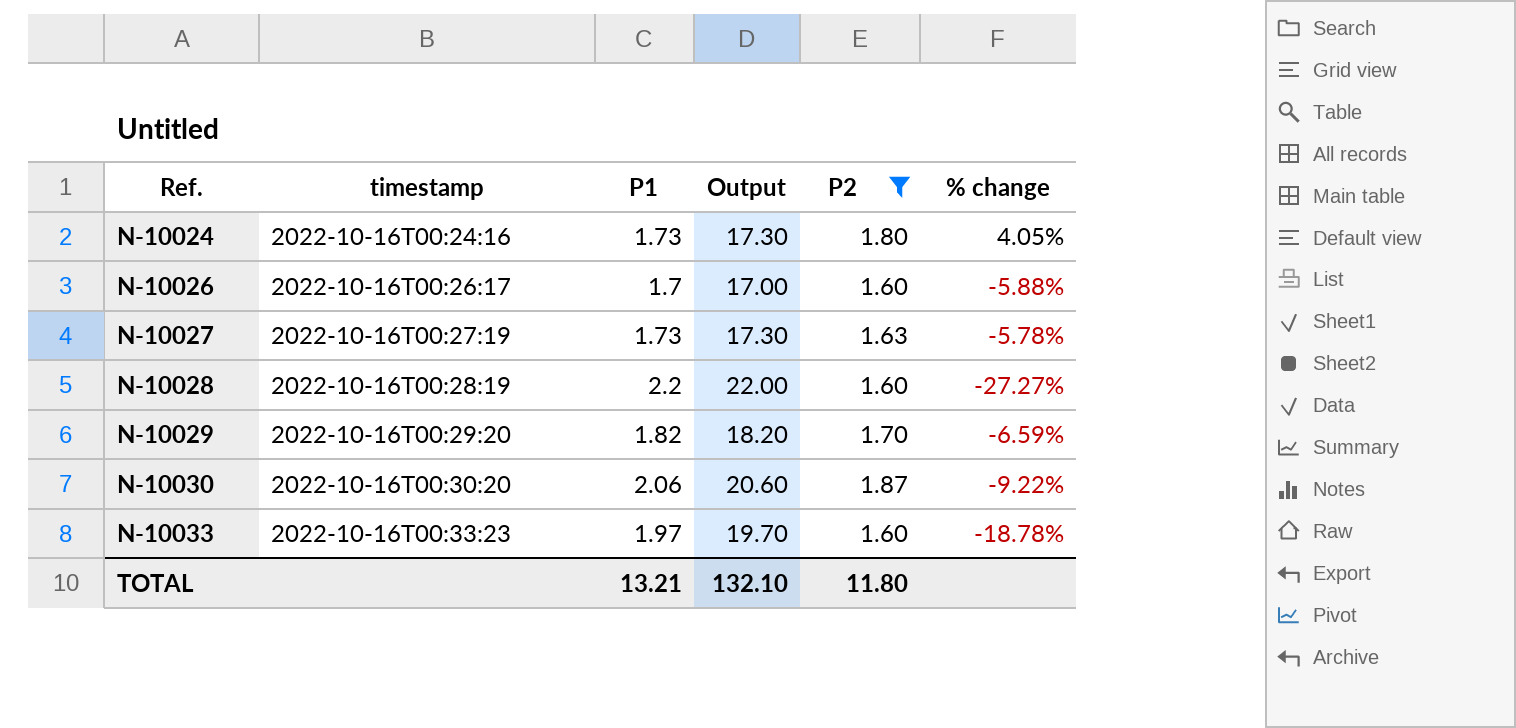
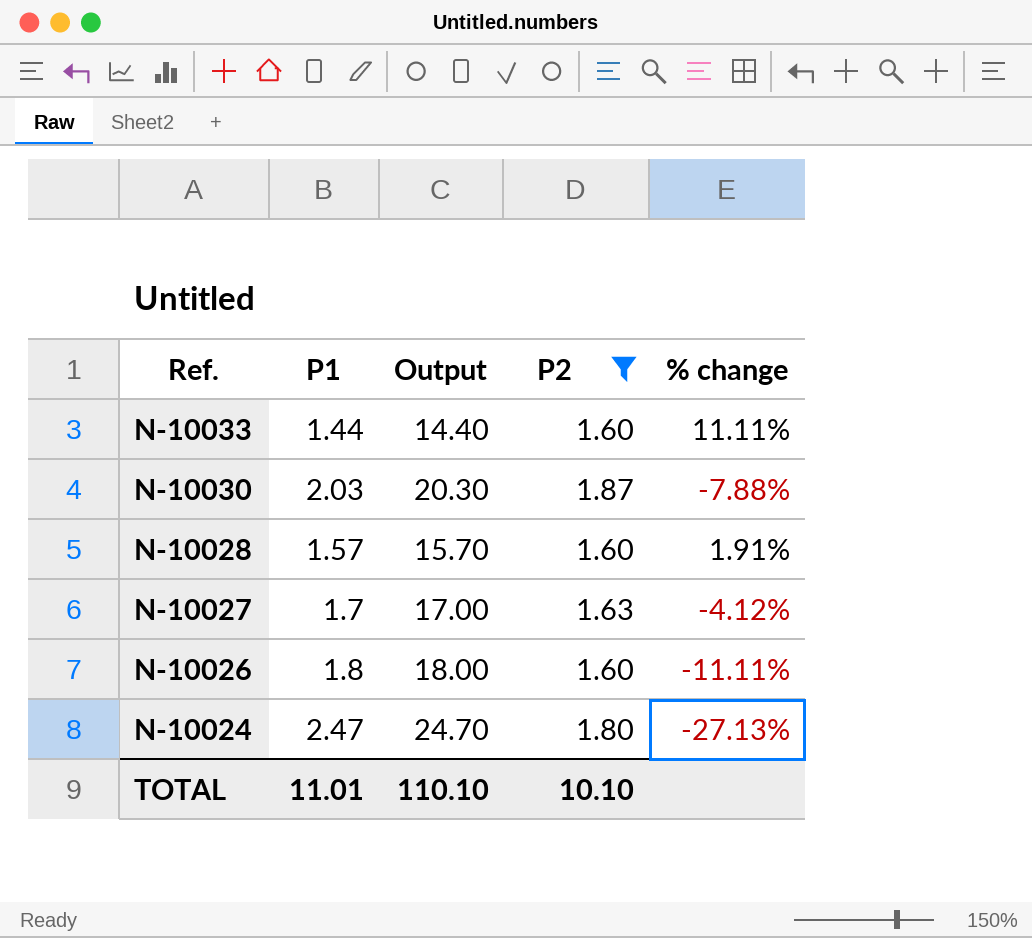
row order: Ref. ascending -> Ref. descending
column timestamp | position: 2 -> none
row N-10029: 2022-10-16T00:29:20 | 1.82 | 18.20 | 1.70 | -6.59% -> none
N-10033 | P1: 1.97 -> 1.44
N-10033 | Output: 19.70 -> 14.40
N-10033 | % change: -18.78% -> 11.11%
N-10030 | P1: 2.06 -> 2.03
N-10030 | Output: 20.60 -> 20.30
N-10030 | % change: -9.22% -> -7.88%
N-10028 | P1: 2.2 -> 1.57
N-10028 | Output: 22.00 -> 15.70
N-10028 | % change: -27.27% -> 1.91%
N-10027 | P1: 1.73 -> 1.7
N-10027 | Output: 17.30 -> 17.00
N-10027 | % change: -5.78% -> -4.12%
N-10026 | P1: 1.7 -> 1.8
N-10026 | Output: 17.00 -> 18.00
N-10026 | % change: -5.88% -> -11.11%
N-10024 | P1: 1.73 -> 2.47
N-10024 | Output: 17.30 -> 24.70
N-10024 | % change: 4.05% -> -27.13%
TOTAL | P1: 13.21 -> 11.01
TOTAL | Output: 132.10 -> 110.10
TOTAL | P2: 11.80 -> 10.10

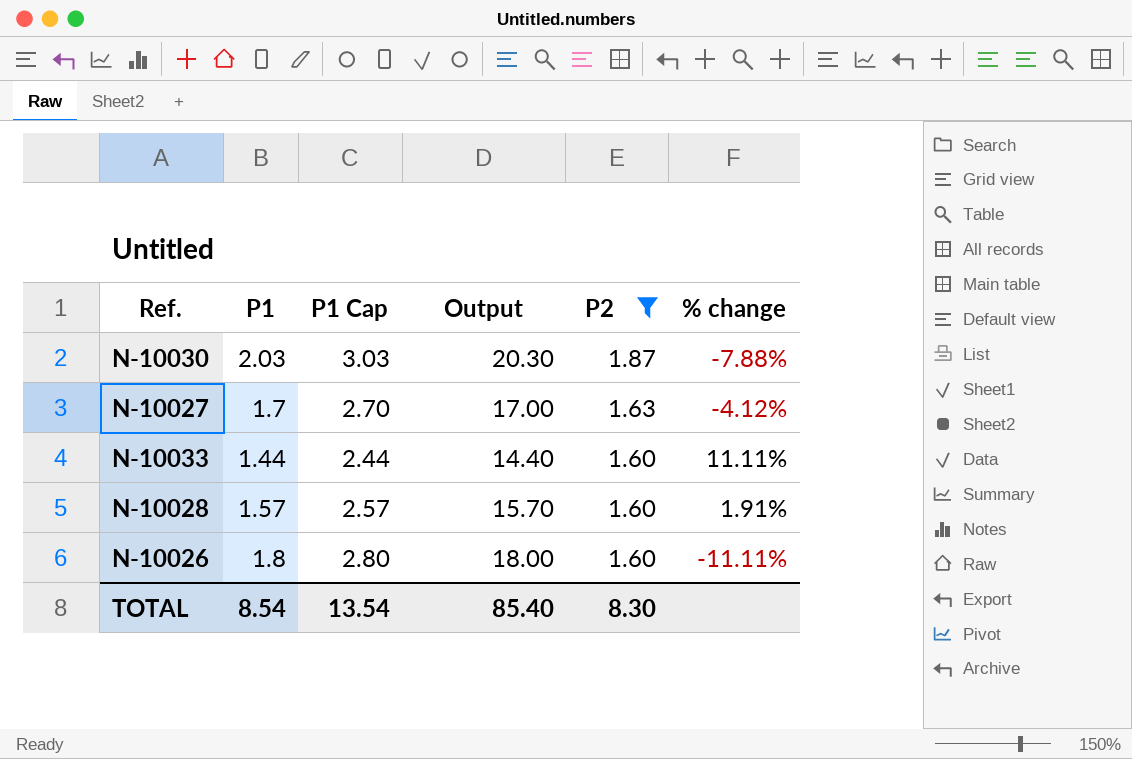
row order: Ref. descending -> P2 descending
column P1 Cap | formula: none -> [P1] + 1
row N-10024: 2.47 | 24.70 | 1.80 | -27.13% -> none
TOTAL | P1: 11.01 -> 8.54
TOTAL | Output: 110.10 -> 85.40
TOTAL | P2: 10.10 -> 8.30

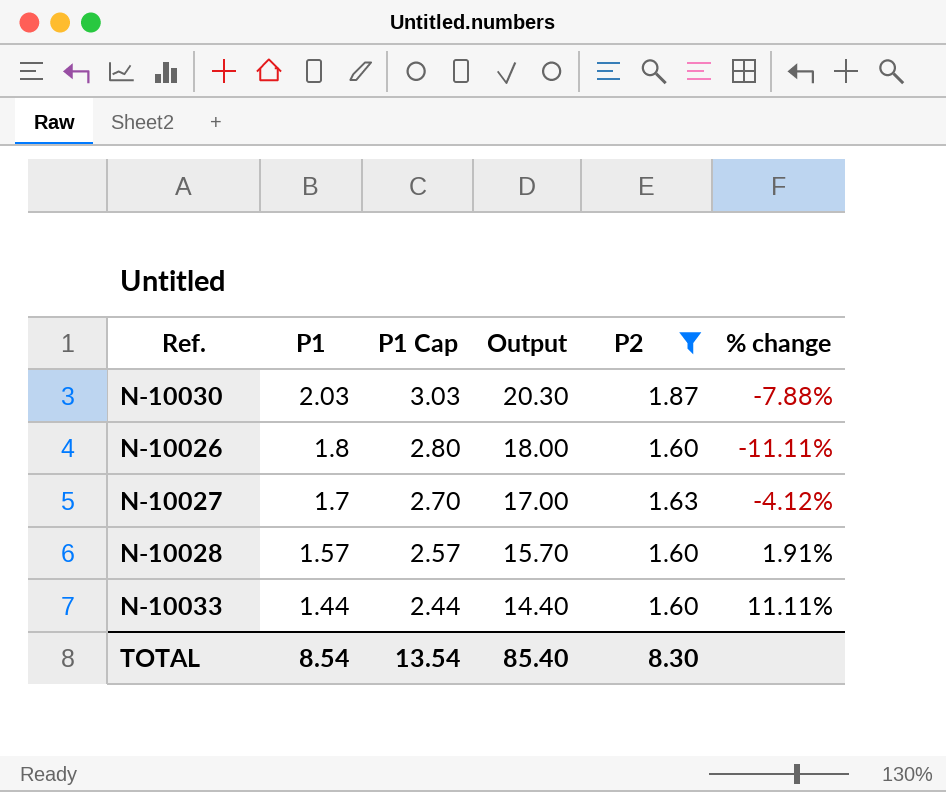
row order: P2 descending -> P1 descending

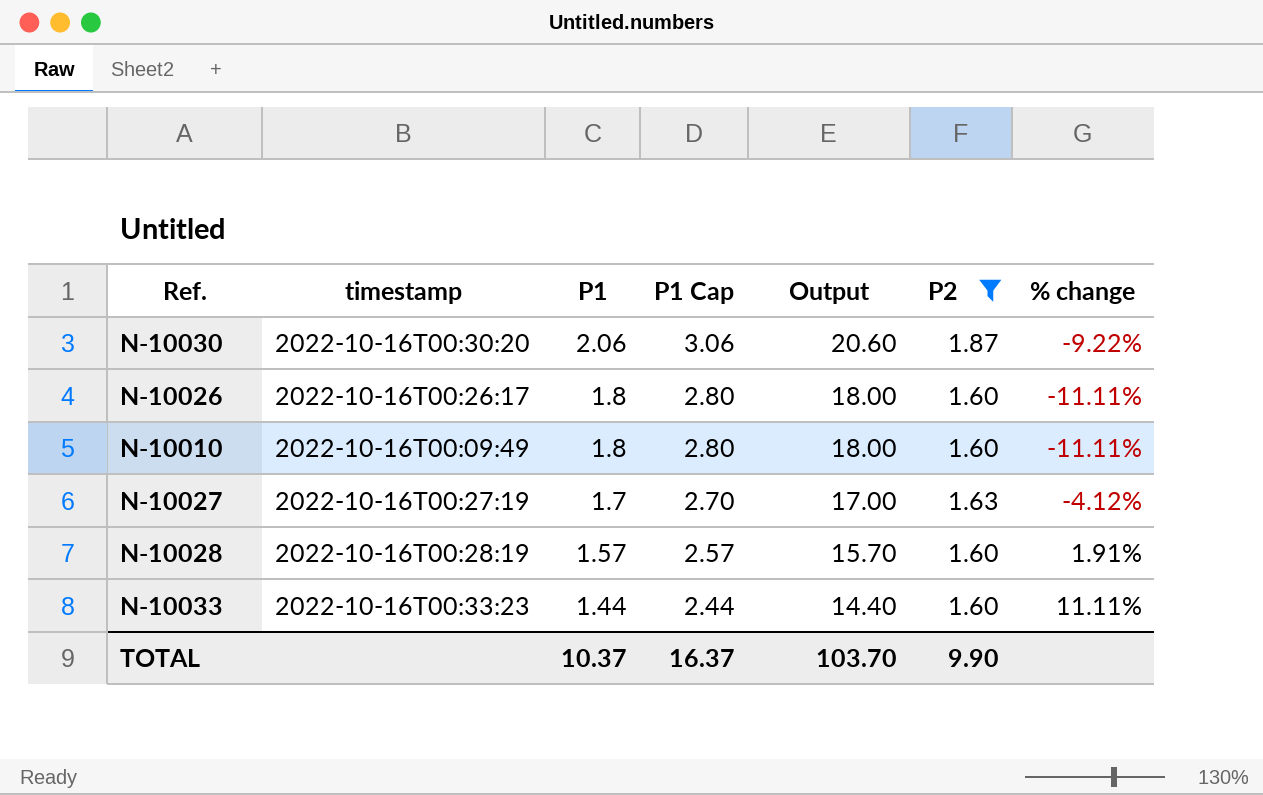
column timestamp | position: none -> 2
N-10030 | P1: 2.03 -> 2.06
N-10030 | P1 Cap: 3.03 -> 3.06
N-10030 | Output: 20.30 -> 20.60
N-10030 | % change: -7.88% -> -9.22%
row N-10010: none -> 2022-10-16T00:09:49 | 1.8 | 2.80 | 18.00 | 1.60 | -11.11%
TOTAL | P1: 8.54 -> 10.37
TOTAL | P1 Cap: 13.54 -> 16.37
TOTAL | Output: 85.40 -> 103.70
TOTAL | P2: 8.30 -> 9.90

